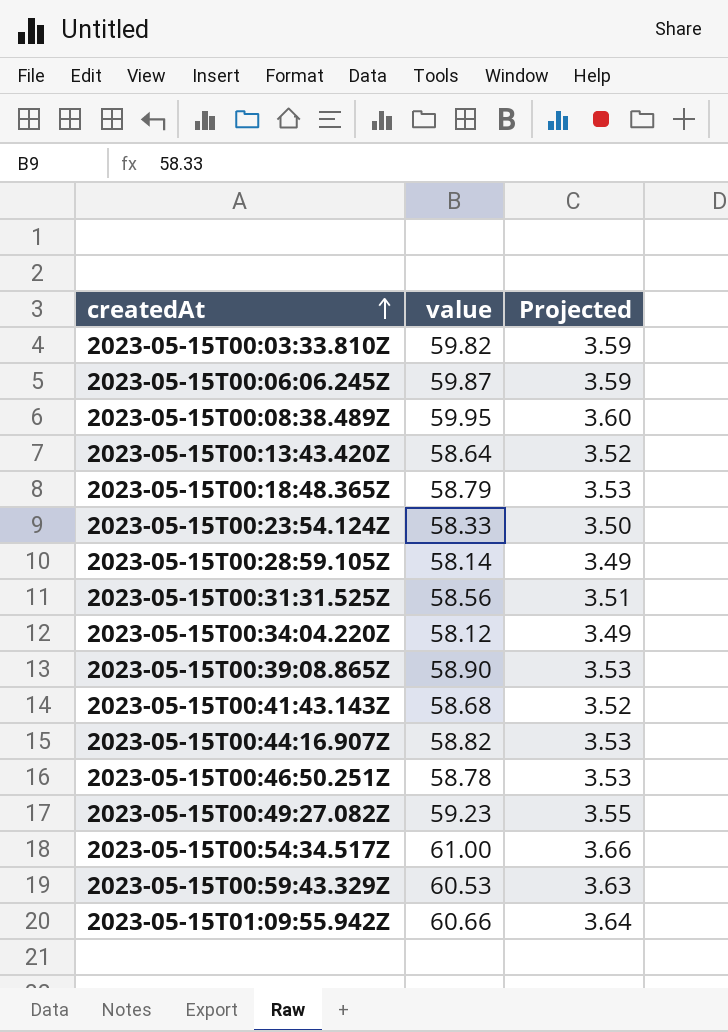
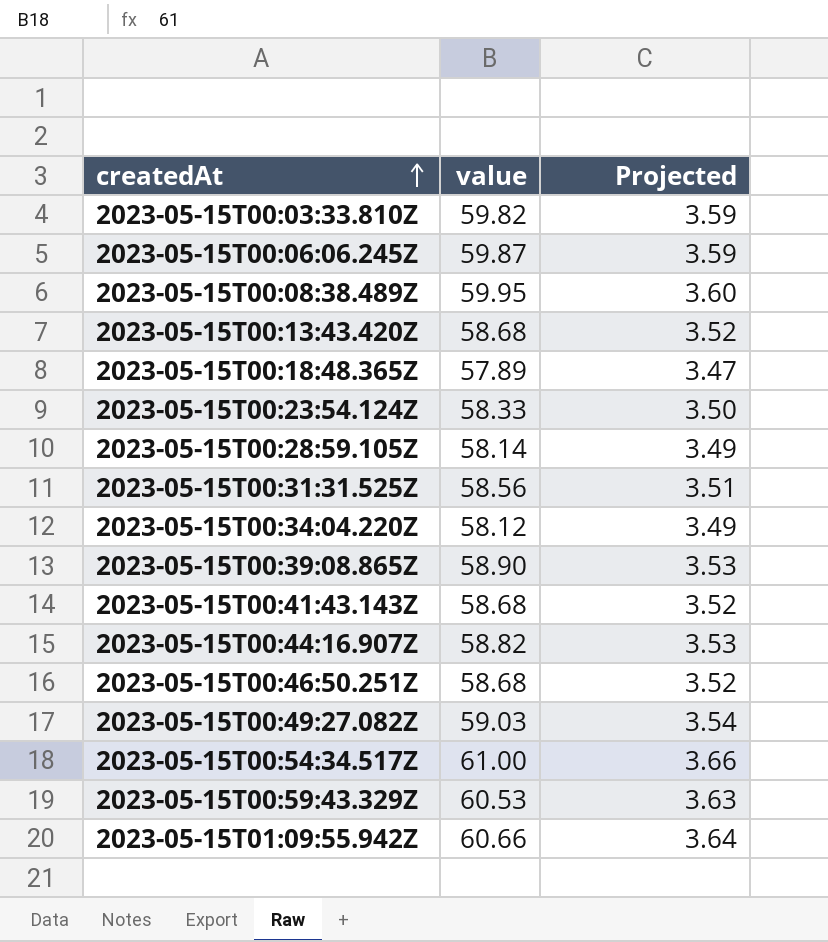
2023-05-15T00:13:43.420Z | value: 58.64 -> 58.68
2023-05-15T00:18:48.365Z | value: 58.79 -> 57.89
2023-05-15T00:18:48.365Z | Projected: 3.53 -> 3.47
2023-05-15T00:46:50.251Z | value: 58.78 -> 58.68
2023-05-15T00:46:50.251Z | Projected: 3.53 -> 3.52
2023-05-15T00:49:27.082Z | value: 59.23 -> 59.03
2023-05-15T00:49:27.082Z | Projected: 3.55 -> 3.54

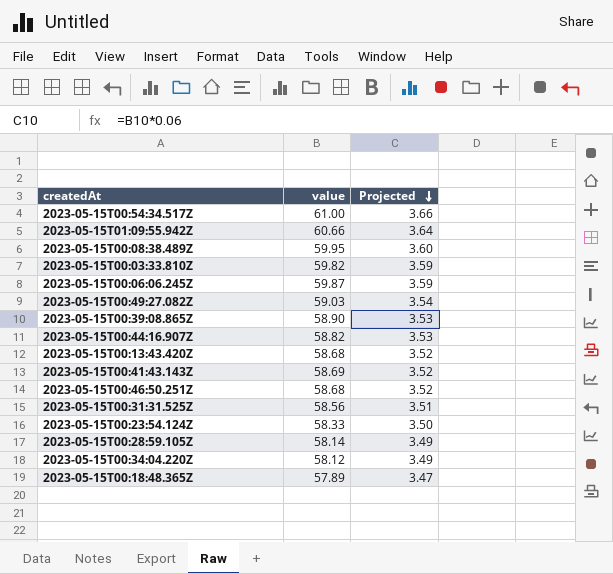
row order: createdAt ascending -> Projected descending
row 2023-05-15T00:59:43.329Z: 60.53 | 3.63 -> none
2023-05-15T00:41:43.143Z | value: 58.68 -> 58.69

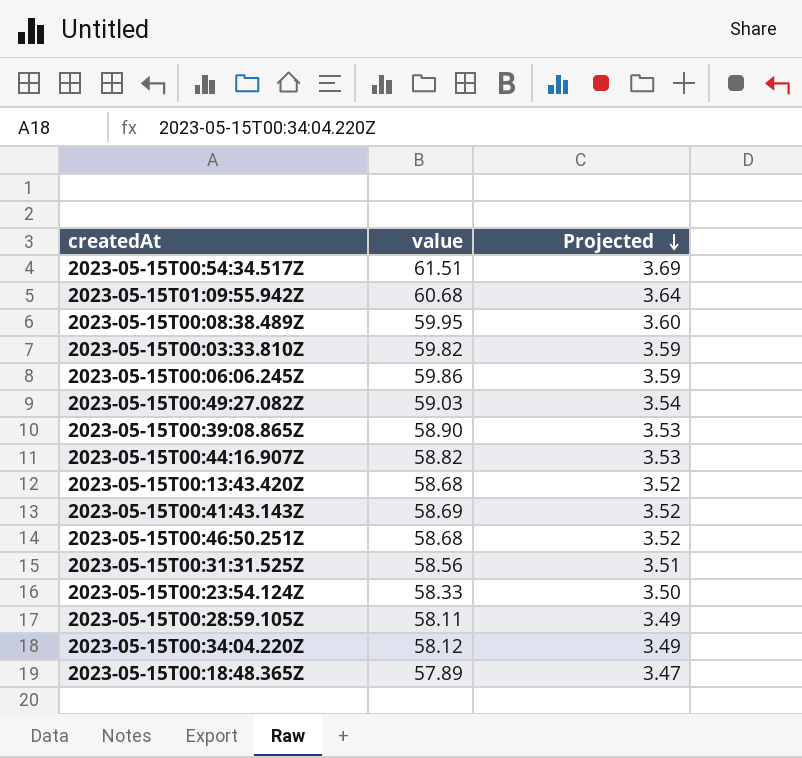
2023-05-15T00:54:34.517Z | value: 61.00 -> 61.51
2023-05-15T00:54:34.517Z | Projected: 3.66 -> 3.69
2023-05-15T01:09:55.942Z | value: 60.66 -> 60.68
2023-05-15T00:06:06.245Z | value: 59.87 -> 59.86
2023-05-15T00:28:59.105Z | value: 58.14 -> 58.11

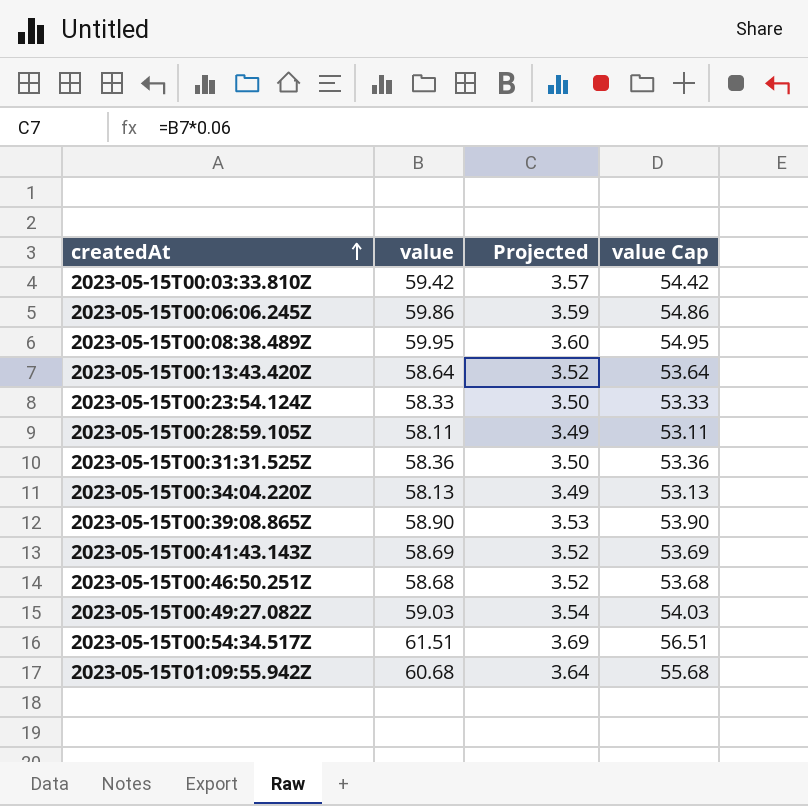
row order: Projected descending -> createdAt ascending
column value Cap | formula: none -> [value] - 5
row 2023-05-15T00:44:16.907Z: 58.82 | 3.53 -> none
row 2023-05-15T00:18:48.365Z: 57.89 | 3.47 -> none
2023-05-15T00:03:33.810Z | value: 59.82 -> 59.42
2023-05-15T00:03:33.810Z | Projected: 3.59 -> 3.57
2023-05-15T00:13:43.420Z | value: 58.68 -> 58.64
2023-05-15T00:31:31.525Z | value: 58.56 -> 58.36
2023-05-15T00:31:31.525Z | Projected: 3.51 -> 3.50
2023-05-15T00:34:04.220Z | value: 58.12 -> 58.13

